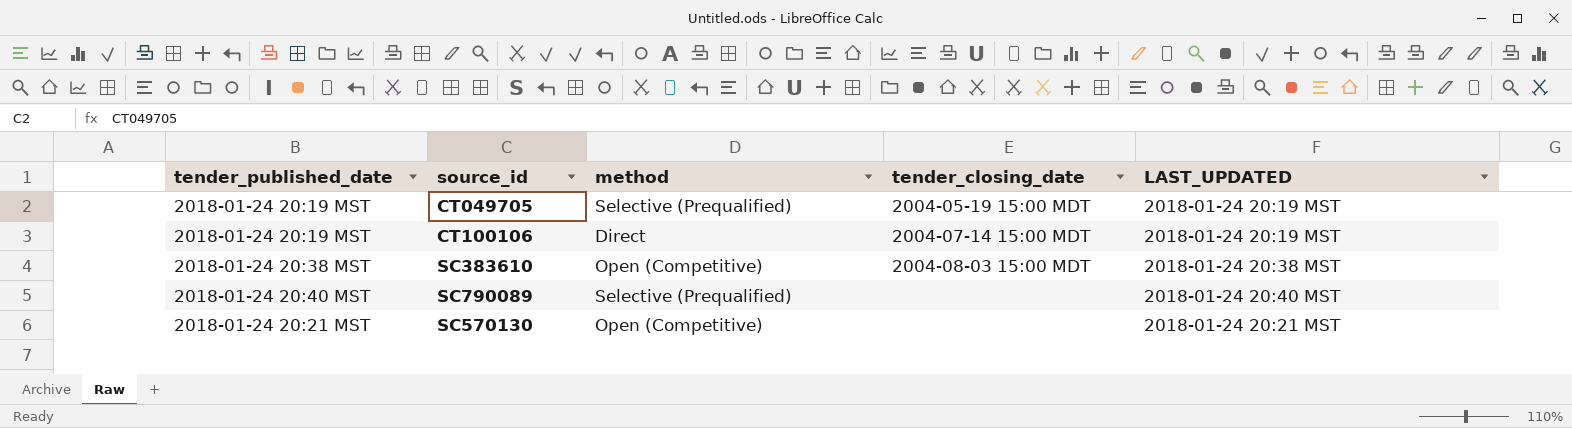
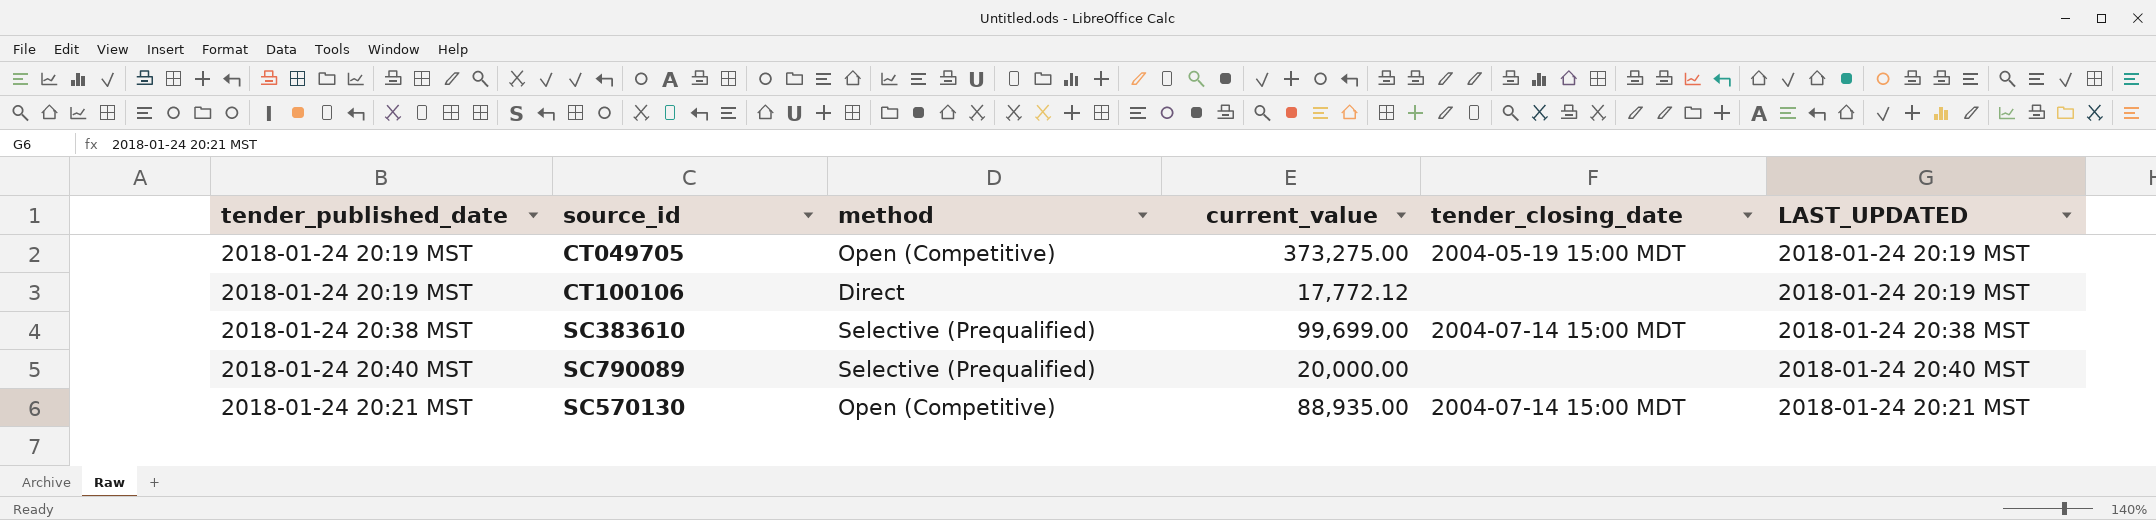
column current_value | position: none -> 4
CT049705 | method: Selective (Prequalified) -> Open (Competitive)
CT100106 | tender_closing_date: 2004-07-14 15:00 MDT -> none
SC383610 | method: Open (Competitive) -> Selective (Prequalified)
SC383610 | tender_closing_date: 2004-08-03 15:00 MDT -> 2004-07-14 15:00 MDT
SC570130 | tender_closing_date: none -> 2004-07-14 15:00 MDT

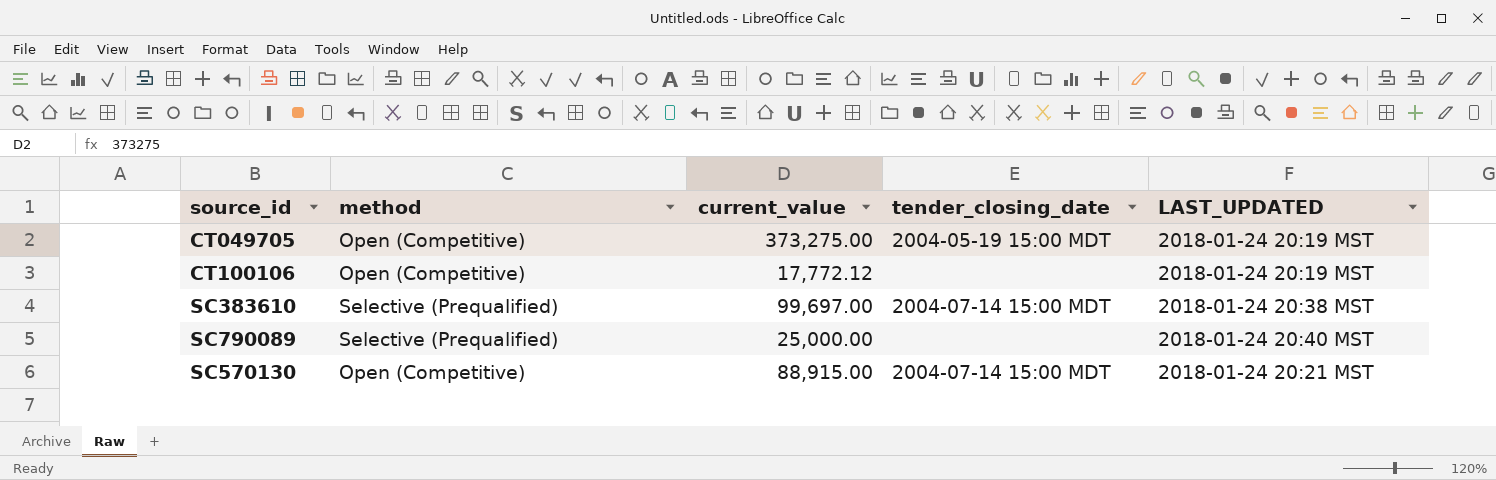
column tender_published_date | position: 1 -> none
CT100106 | method: Direct -> Open (Competitive)
SC383610 | current_value: 99,699.00 -> 99,697.00
SC790089 | current_value: 20,000.00 -> 25,000.00
SC570130 | current_value: 88,935.00 -> 88,915.00

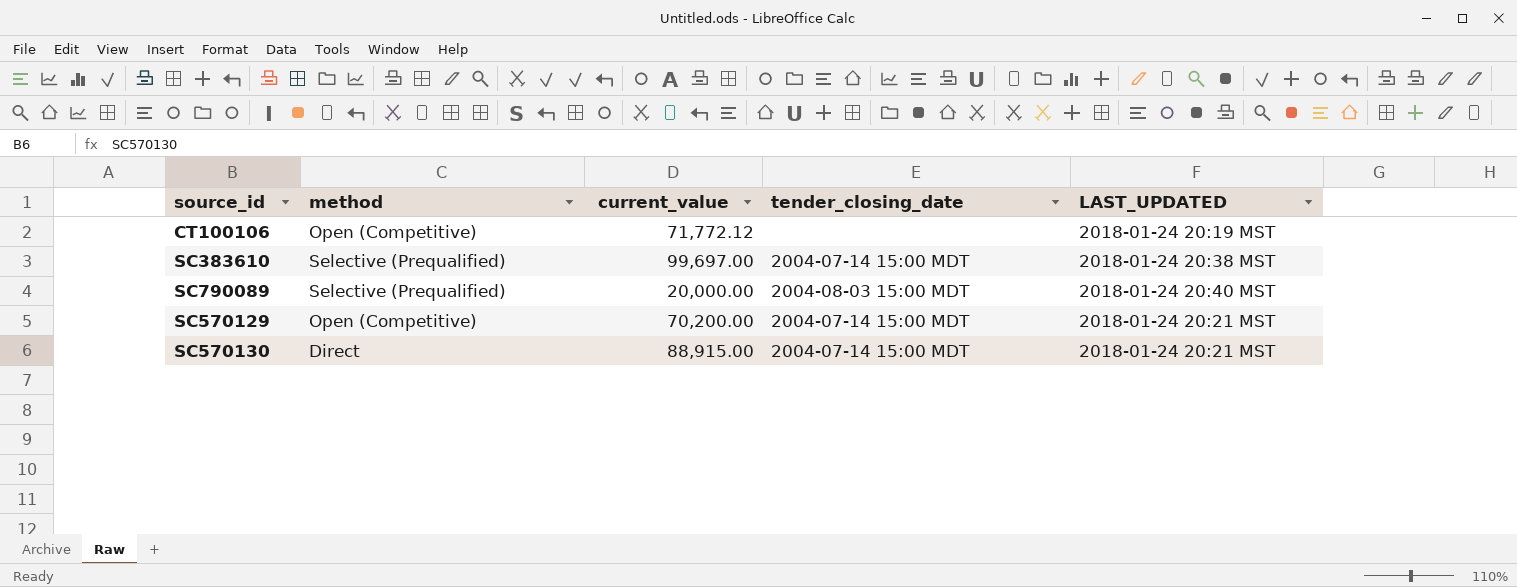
row CT049705: Open (Competitive) | 373,275.00 | 2004-05-19 15:00 MDT | 2018-01-24 20:19 MST -> none
CT100106 | current_value: 17,772.12 -> 71,772.12
SC790089 | current_value: 25,000.00 -> 20,000.00
SC790089 | tender_closing_date: none -> 2004-08-03 15:00 MDT
row SC570129: none -> Open (Competitive) | 70,200.00 | 2004-07-14 15:00 MDT | 2018-01-24 20:21 MST
SC570130 | method: Open (Competitive) -> Direct

